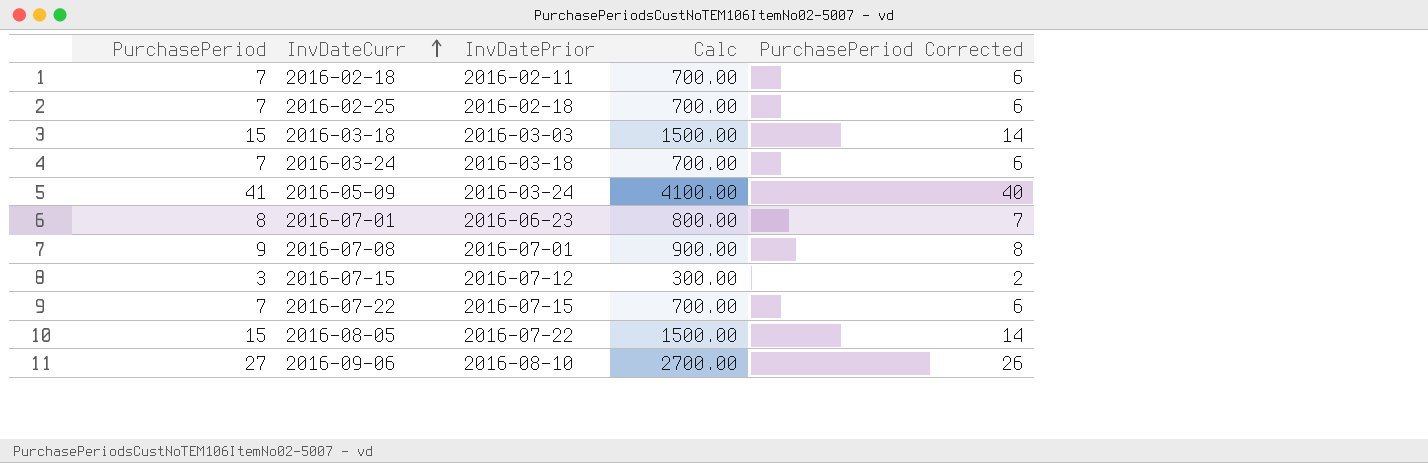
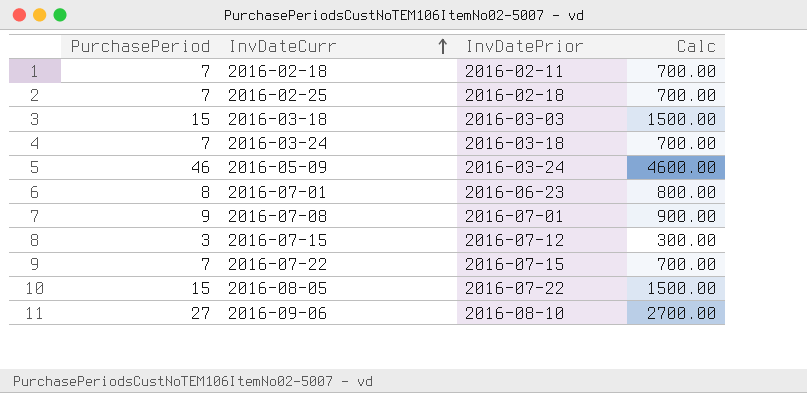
column PurchasePeriod Corrected | formula: [PurchasePeriod] - 1 -> none
2016-05-09 | PurchasePeriod: 41 -> 46
2016-05-09 | Calc: 4100.00 -> 4600.00

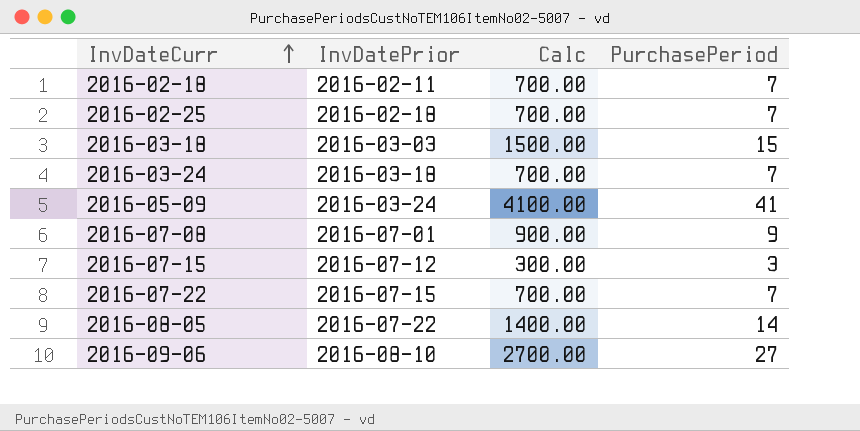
column PurchasePeriod | position: 1 -> 4
row 2016-07-01: 8 | 2016-06-23 | 800.00 -> none
2016-05-09 | Calc: 4600.00 -> 4100.00
2016-05-09 | PurchasePeriod: 46 -> 41
2016-08-05 | Calc: 1500.00 -> 1400.00
2016-08-05 | PurchasePeriod: 15 -> 14

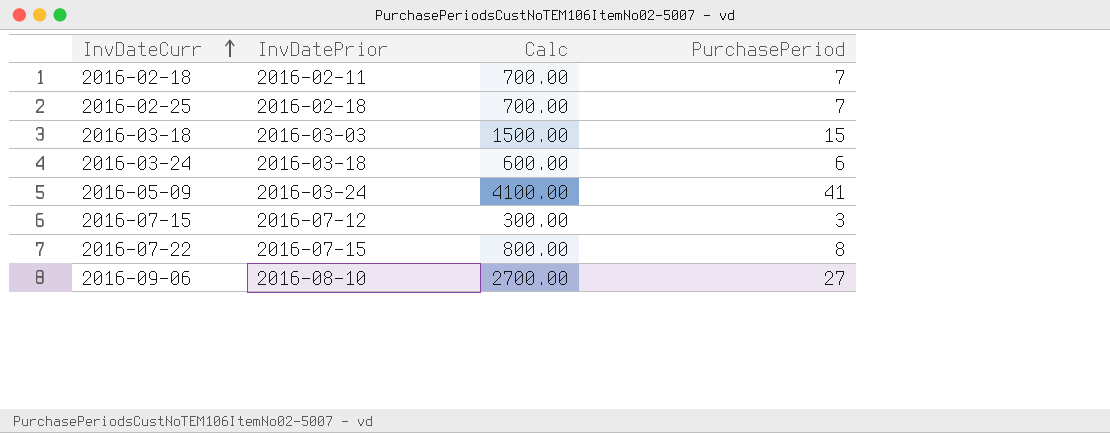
row 2016-07-08: 2016-07-01 | 900.00 | 9 -> none
row 2016-08-05: 2016-07-22 | 1400.00 | 14 -> none
2016-03-24 | Calc: 700.00 -> 600.00
2016-03-24 | PurchasePeriod: 7 -> 6
2016-07-22 | Calc: 700.00 -> 800.00
2016-07-22 | PurchasePeriod: 7 -> 8

